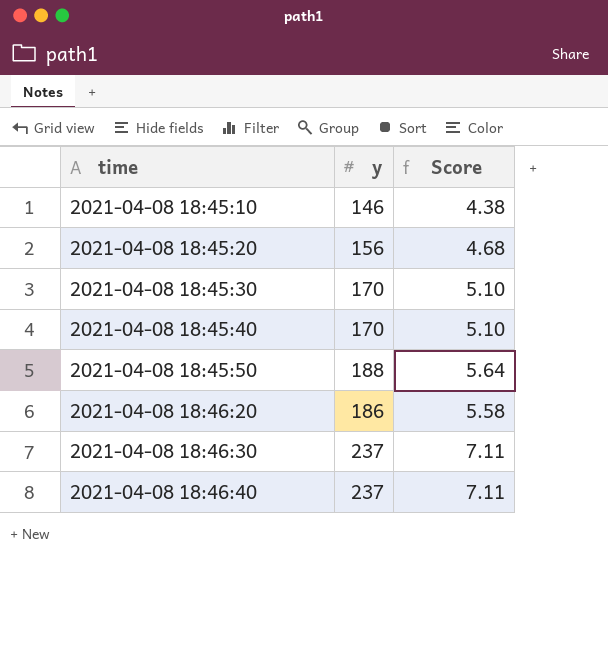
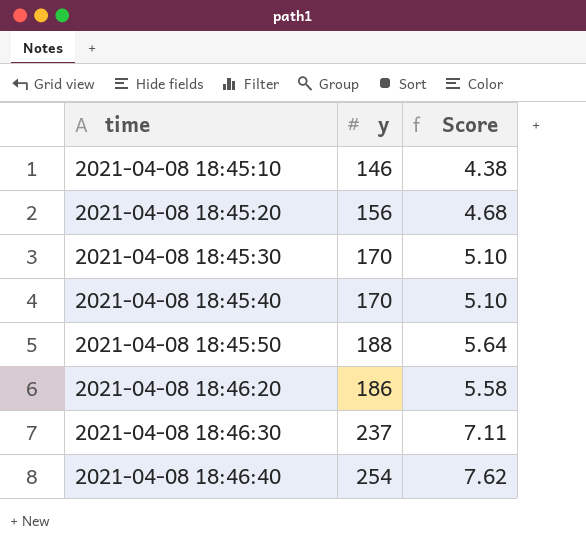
2021-04-08 18:46:40 | y: 237 -> 254
2021-04-08 18:46:40 | Score: 7.11 -> 7.62

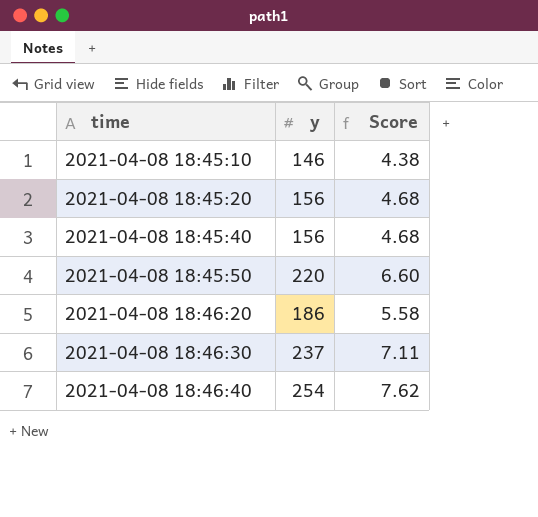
row 2021-04-08 18:45:30: 170 | 5.10 -> none
2021-04-08 18:45:40 | y: 170 -> 156
2021-04-08 18:45:40 | Score: 5.10 -> 4.68
2021-04-08 18:45:50 | y: 188 -> 220
2021-04-08 18:45:50 | Score: 5.64 -> 6.60

